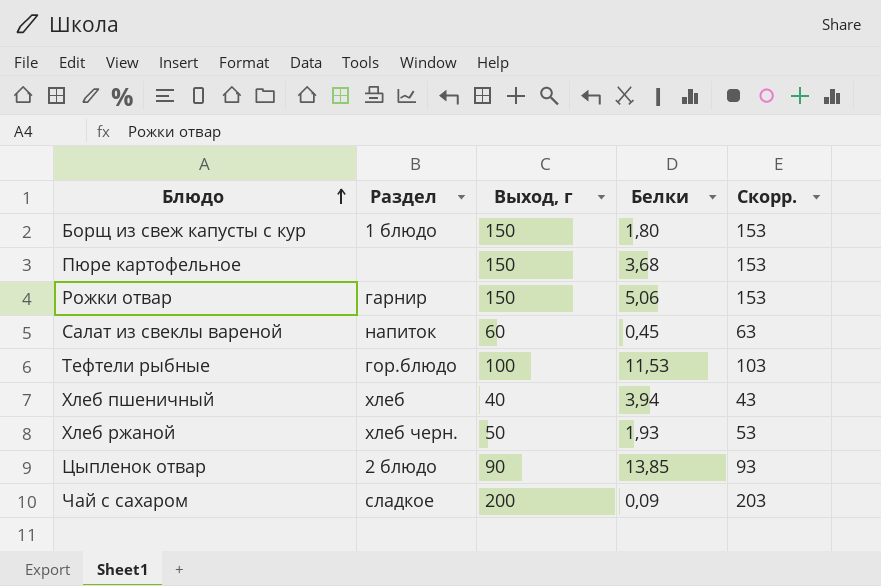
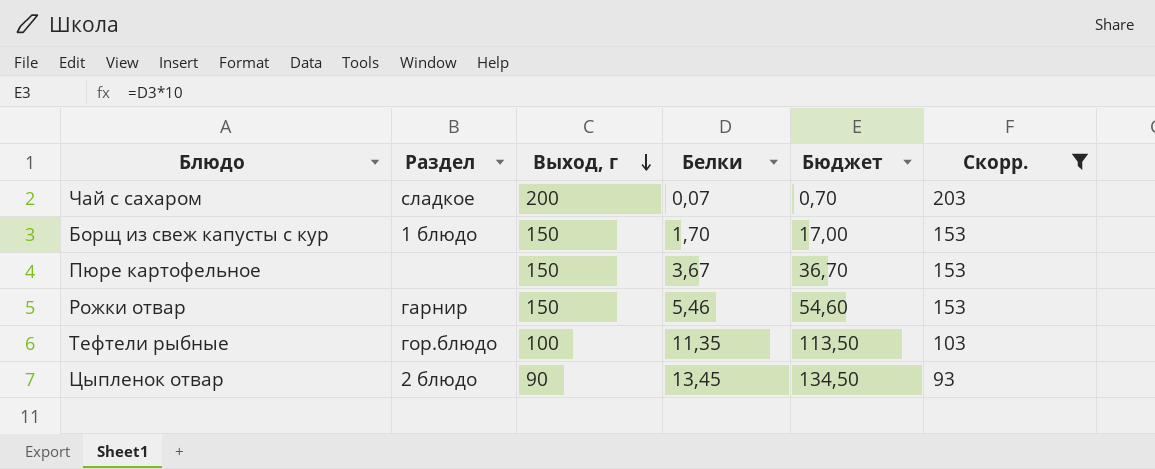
filter: none -> Скорр. >= 93
row order: Блюдо ascending -> Выход, г descending
column Бюджет | formula: none -> [Белки] * 10
Чай с сахаром | Белки: 0,09 -> 0,07
Борщ из свеж капусты с кур | Белки: 1,80 -> 1,70
Пюре картофельное | Белки: 3,68 -> 3,67
Рожки отвар | Белки: 5,06 -> 5,46
Тефтели рыбные | Белки: 11,53 -> 11,35
Цыпленок отвар | Белки: 13,85 -> 13,45

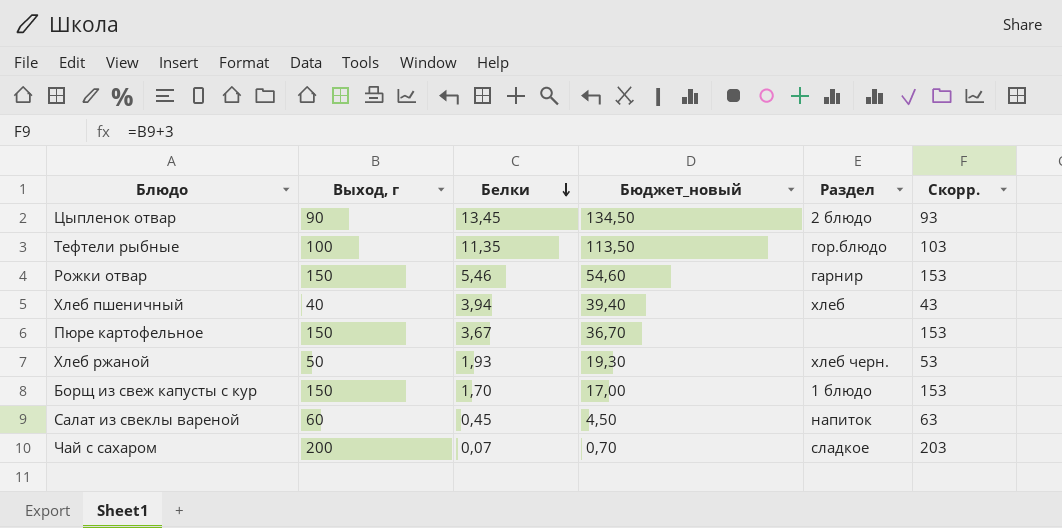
filter: Скорр. >= 93 -> none
row order: Выход, г descending -> Белки descending
column name: Бюджет -> Бюджет_новый
column Раздел | position: 2 -> 5

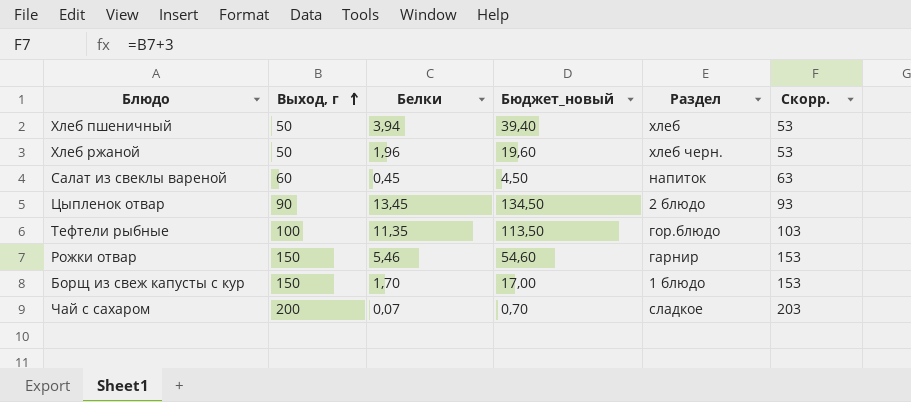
row order: Белки descending -> Выход, г ascending
row Пюре картофельное: 150 | 3,67 | 36,70 | none | 153 -> none
Хлеб пшеничный | Выход, г: 40 -> 50
Хлеб пшеничный | Скорр.: 43 -> 53
Хлеб ржаной | Белки: 1,93 -> 1,96
Хлеб ржаной | Бюджет_новый: 19,30 -> 19,60

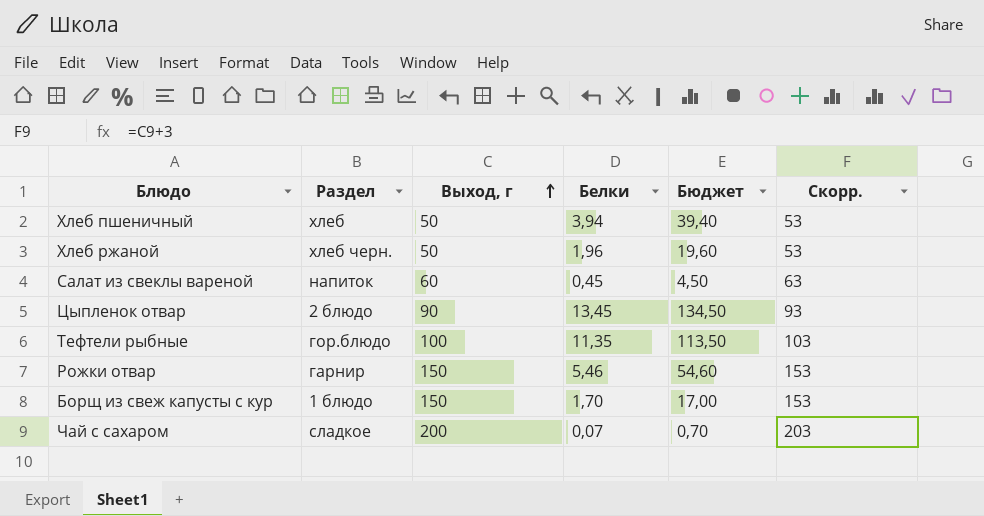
column Раздел | position: 5 -> 2
column name: Бюджет_новый -> Бюджет

